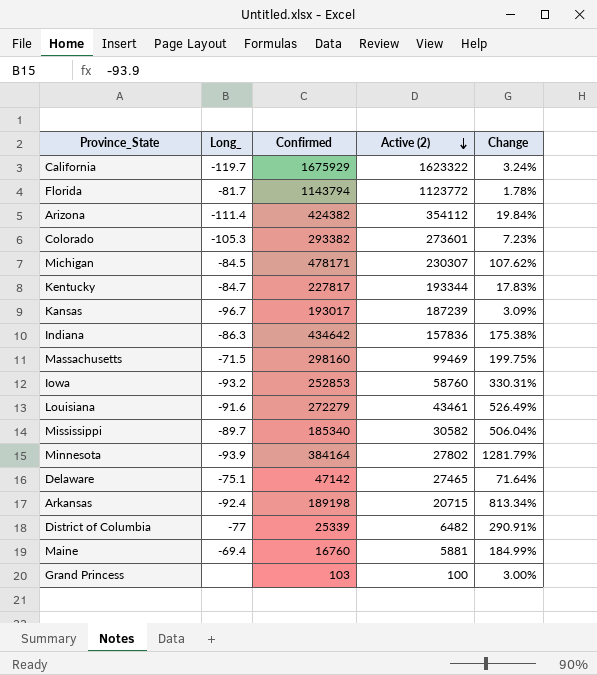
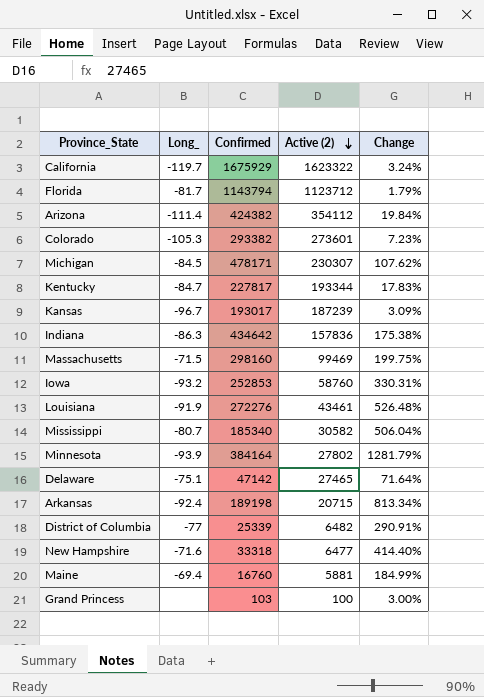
Florida | Active (2): 1123772 -> 1123712
Florida | Change: 1.78% -> 1.79%
Louisiana | Long_: -91.6 -> -91.9
Louisiana | Confirmed: 272279 -> 272276
Louisiana | Change: 526.49% -> 526.48%
Mississippi | Long_: -89.7 -> -80.7
row New Hampshire: none -> -71.6 | 33318 | 6477 | 414.40%

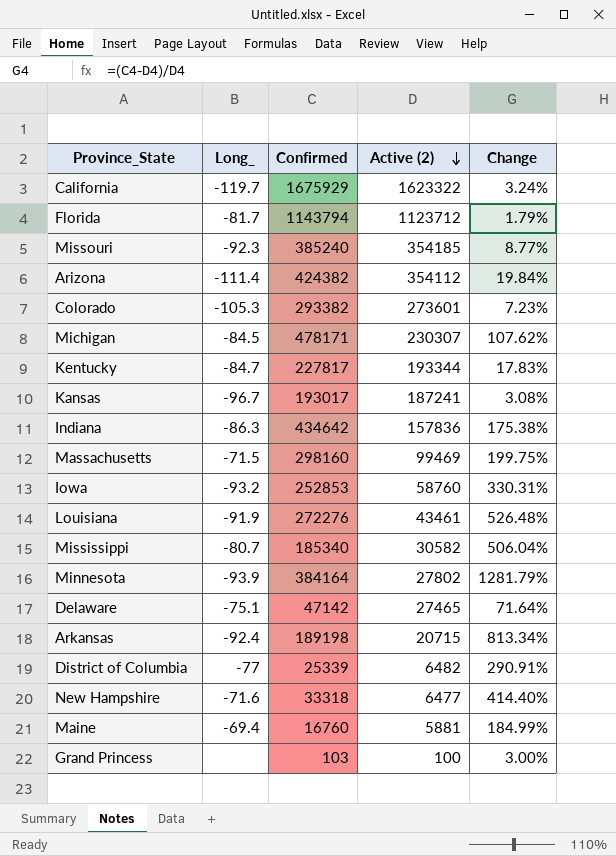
row Missouri: none -> -92.3 | 385240 | 354185 | 8.77%
Kansas | Active (2): 187239 -> 187241
Kansas | Change: 3.09% -> 3.08%

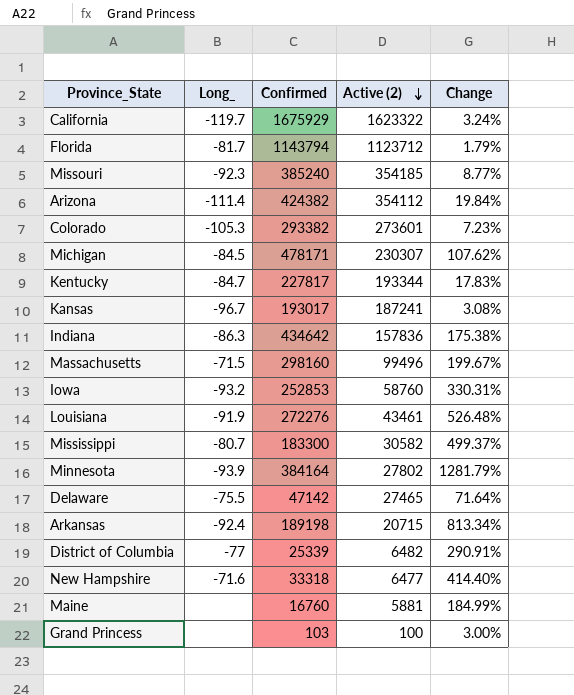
Massachusetts | Active (2): 99469 -> 99496
Massachusetts | Change: 199.75% -> 199.67%
Mississippi | Confirmed: 185340 -> 183300
Mississippi | Change: 506.04% -> 499.37%
Delaware | Long_: -75.1 -> -75.5
Maine | Long_: -69.4 -> none

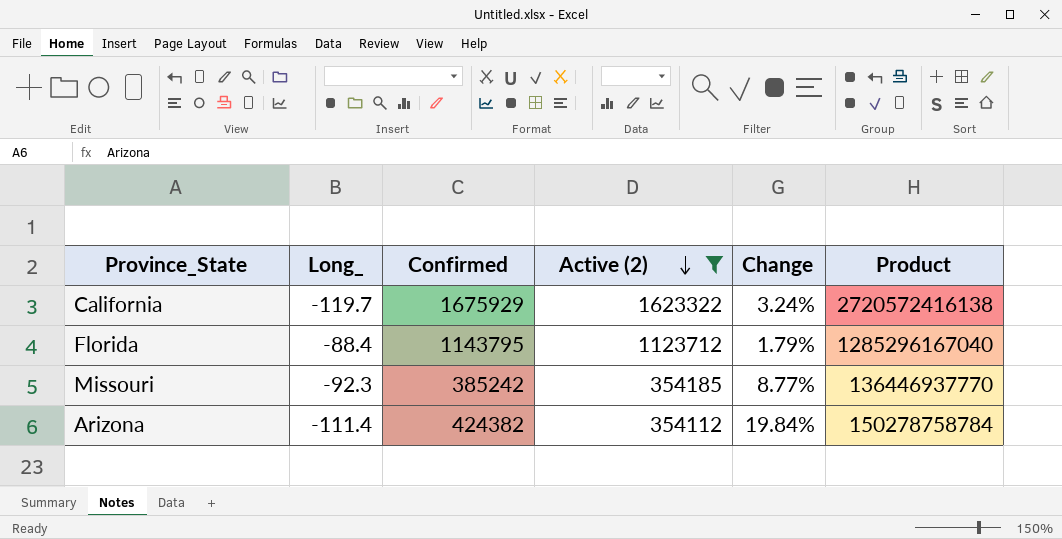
filter: none -> Active (2) >= 354112
column Product | formula: none -> [Confirmed] * [Active (2)]
Florida | Long_: -81.7 -> -88.4
Florida | Confirmed: 1143794 -> 1143795
Missouri | Confirmed: 385240 -> 385242

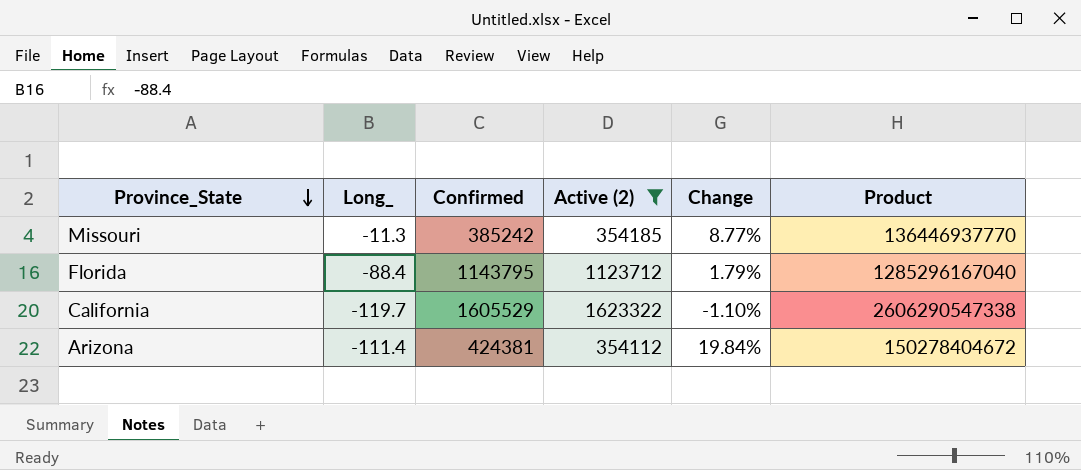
row order: Active (2) descending -> Province_State descending
Missouri | Long_: -92.3 -> -11.3
California | Confirmed: 1675929 -> 1605529
California | Change: 3.24% -> -1.10%
California | Product: 2720572416138 -> 2606290547338
Arizona | Confirmed: 424382 -> 424381
Arizona | Product: 150278758784 -> 150278404672

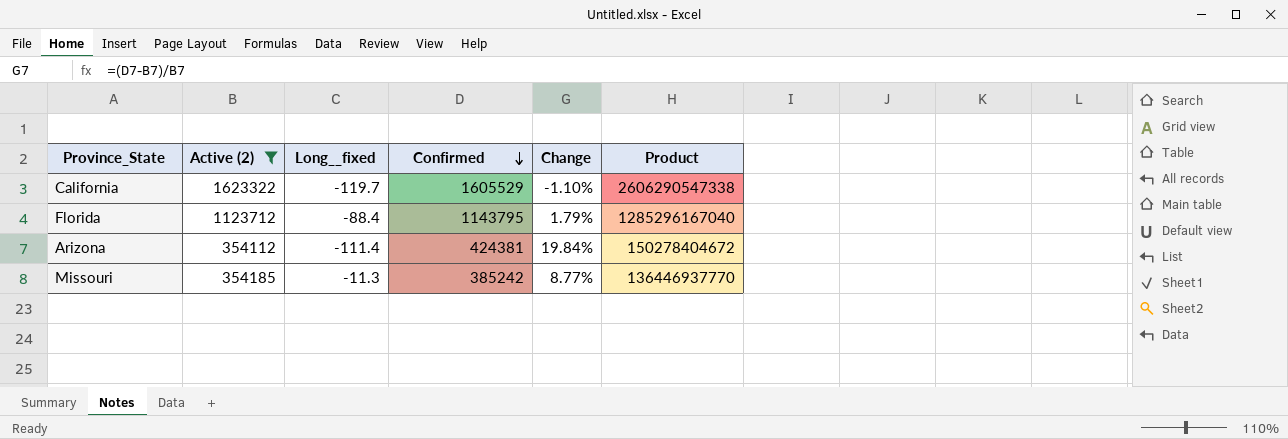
row order: Province_State descending -> Confirmed descending
column Active (2) | position: 4 -> 2
column name: Long_ -> Long__fixed

